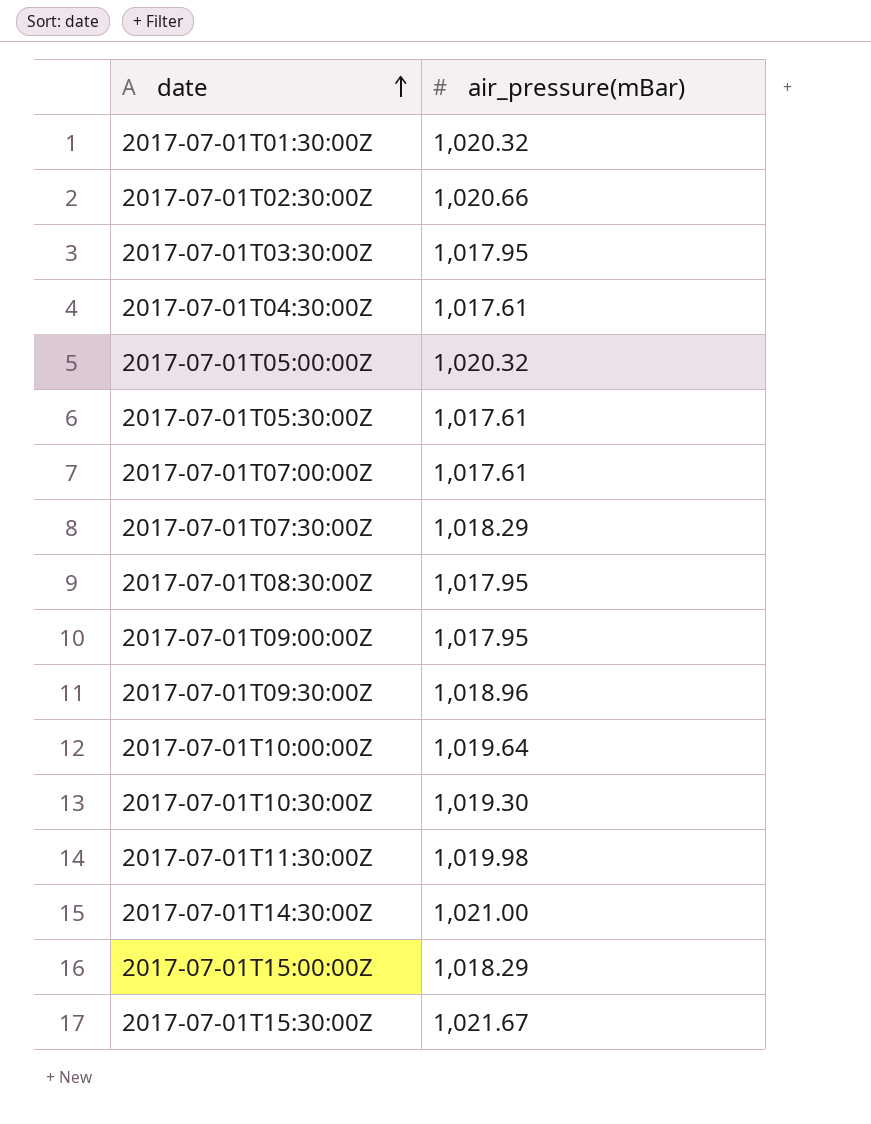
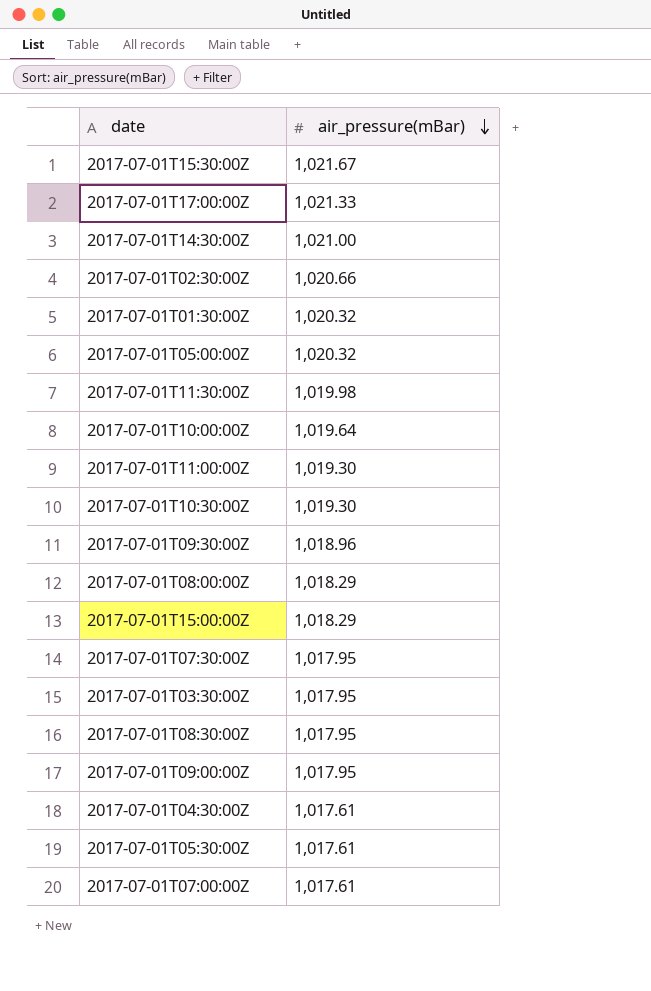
row order: date ascending -> air_pressure(mBar) descending
row 2017-07-01T17:00:00Z: none -> 1,021.33
row 2017-07-01T11:00:00Z: none -> 1,019.30
row 2017-07-01T08:00:00Z: none -> 1,018.29
2017-07-01T07:30:00Z | air_pressure(mBar): 1,018.29 -> 1,017.95

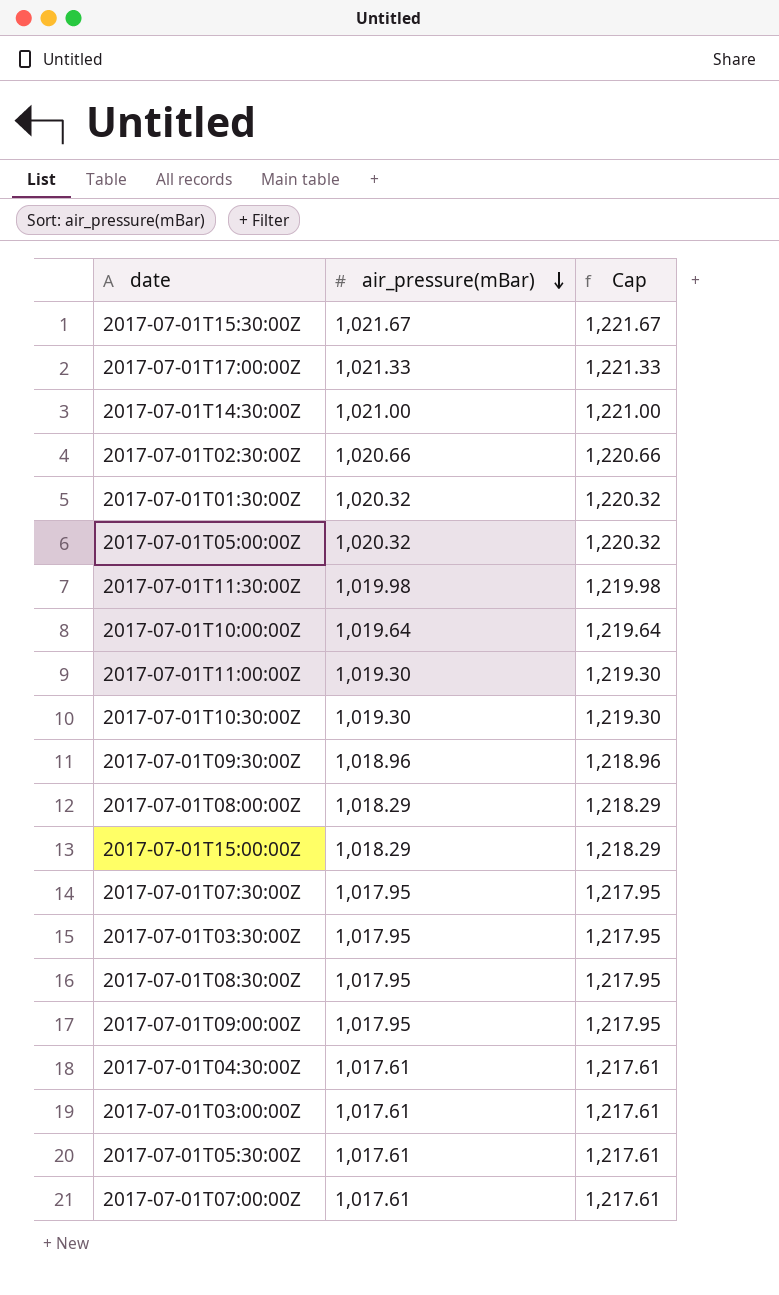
column Cap | formula: none -> [air_pressure(mBar)] + 200
row 2017-07-01T03:00:00Z: none -> 1,017.61 | 1,217.61

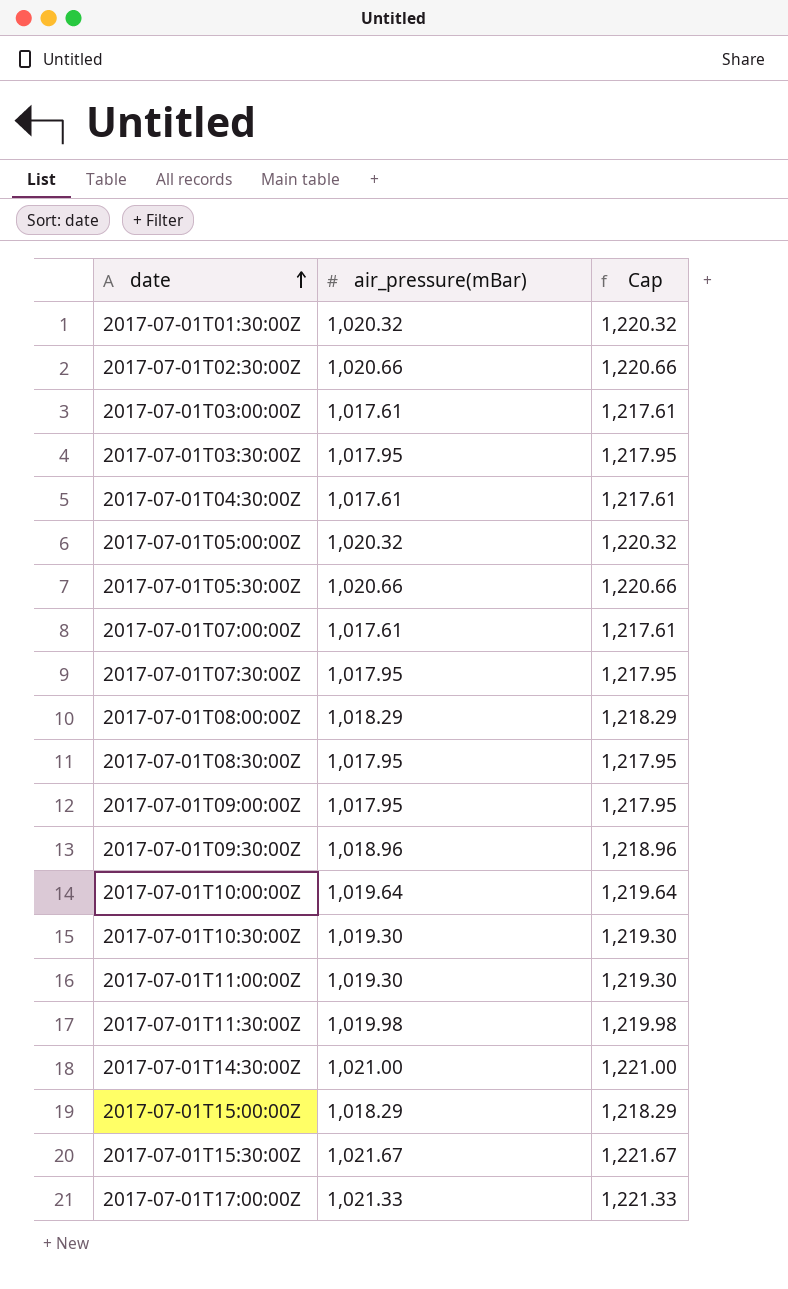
row order: air_pressure(mBar) descending -> date ascending
2017-07-01T05:30:00Z | air_pressure(mBar): 1,017.61 -> 1,020.66
2017-07-01T05:30:00Z | Cap: 1,217.61 -> 1,220.66

